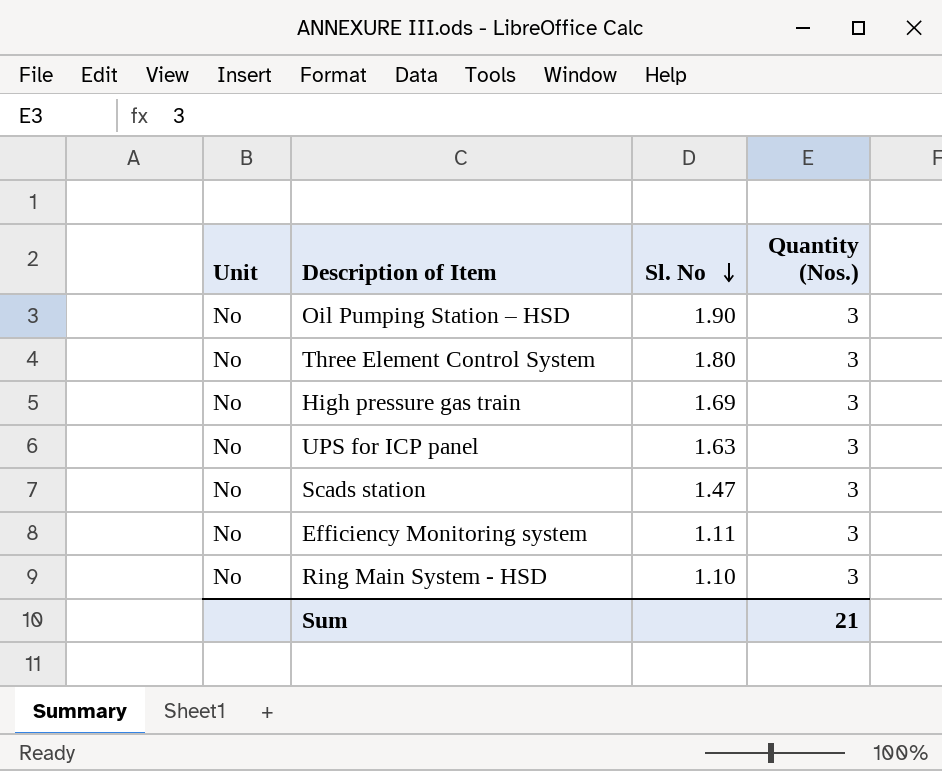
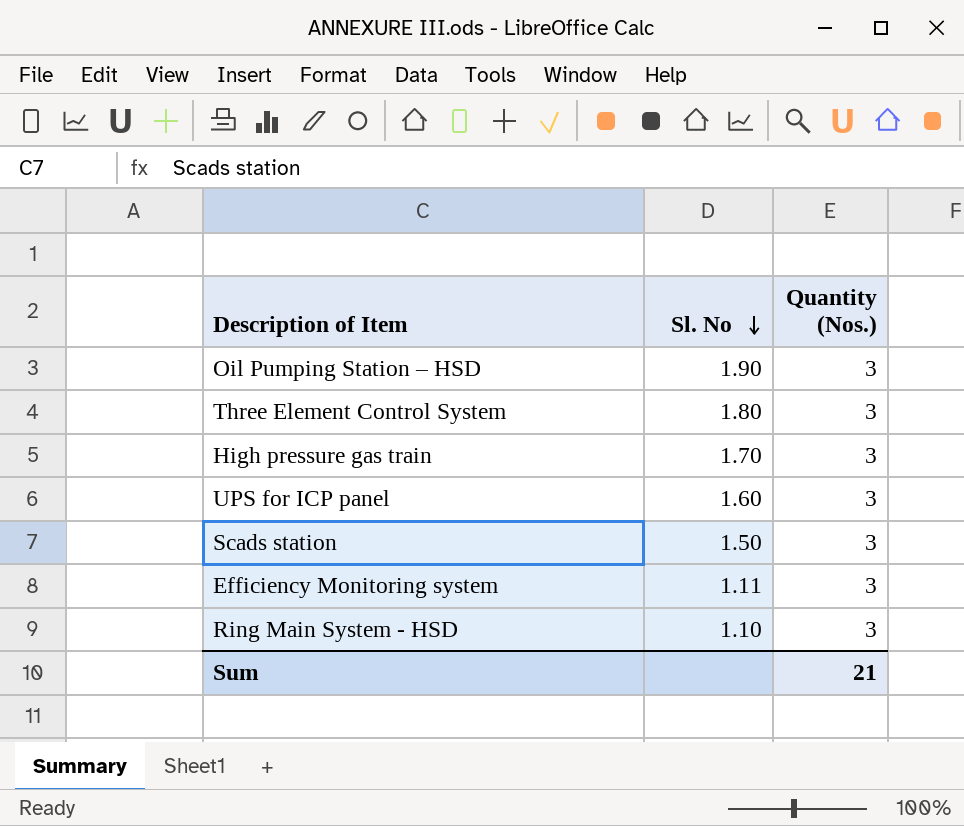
column Unit | position: 1 -> none
High pressure gas train | Sl. No: 1.69 -> 1.70
UPS for ICP panel | Sl. No: 1.63 -> 1.60
Scads station | Sl. No: 1.47 -> 1.50

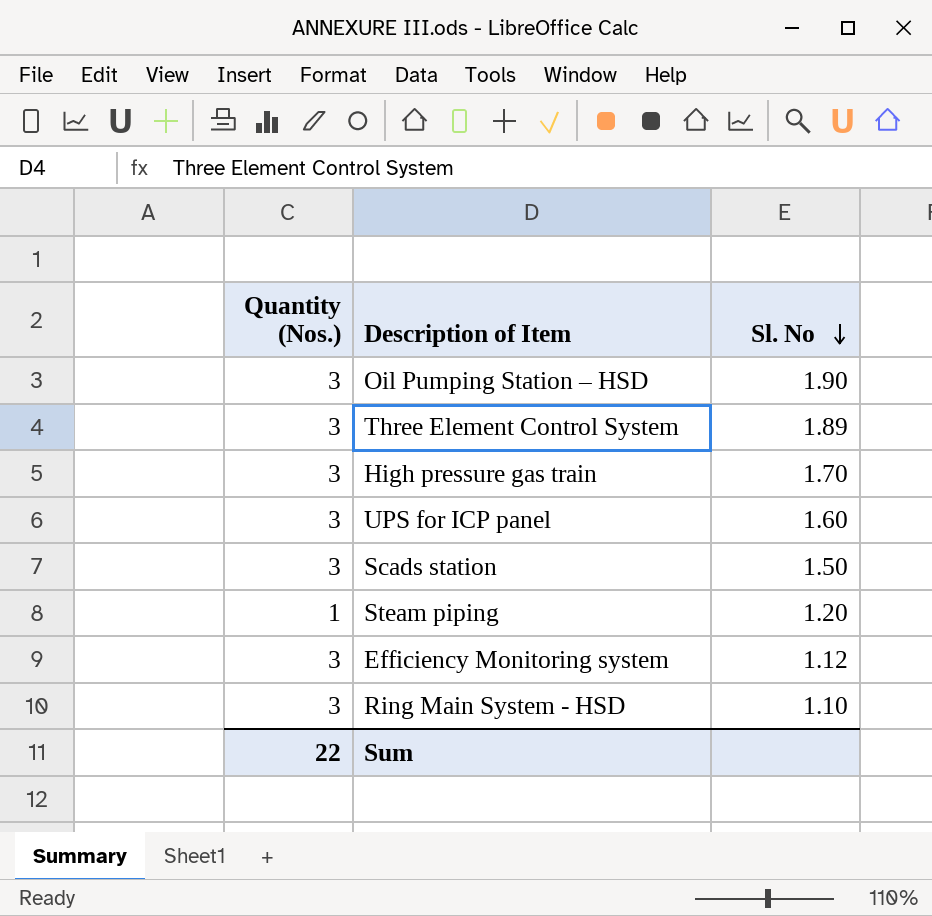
column Quantity (Nos.) | position: 3 -> 1
Three Element Control System | Sl. No: 1.80 -> 1.89
row Steam piping: none -> 1 | 1.20
Efficiency Monitoring system | Sl. No: 1.11 -> 1.12
Sum | Quantity (Nos.): 21 -> 22

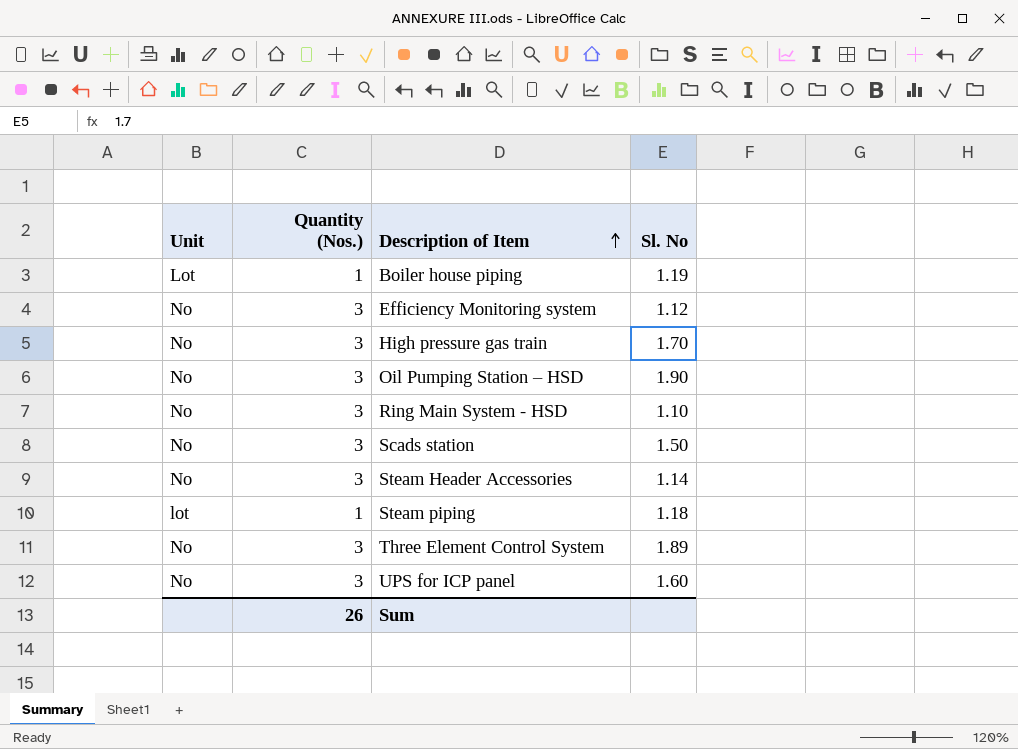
row order: Sl. No descending -> Description of Item ascending
column Unit | position: none -> 1
row Boiler house piping: none -> Lot | 1 | 1.19
row Steam Header Accessories: none -> No | 3 | 1.14
Steam piping | Sl. No: 1.20 -> 1.18
Sum | Quantity (Nos.): 22 -> 26

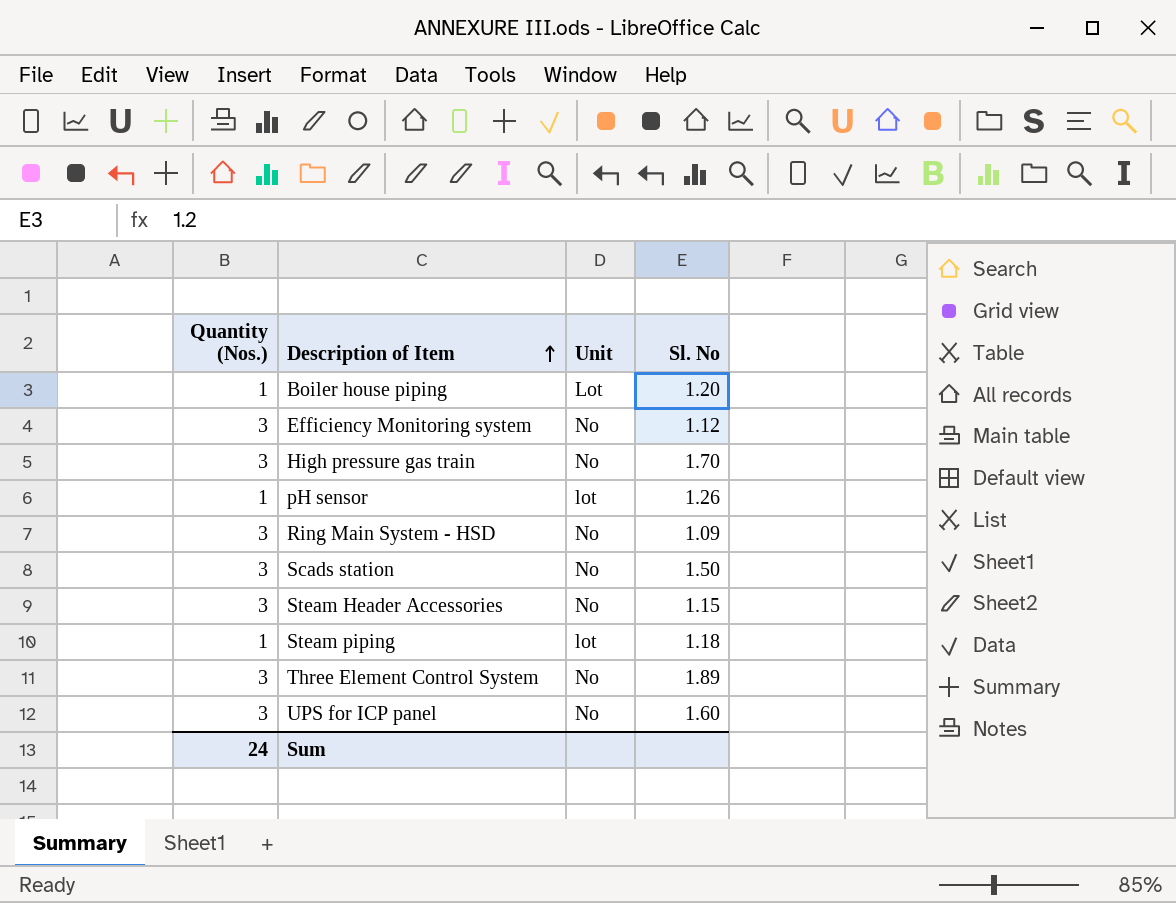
column Unit | position: 1 -> 3
row Oil Pumping Station – HSD: No | 3 | 1.90 -> none
Boiler house piping | Sl. No: 1.19 -> 1.20
row pH sensor: none -> 1 | lot | 1.26
Ring Main System - HSD | Sl. No: 1.10 -> 1.09
Steam Header Accessories | Sl. No: 1.14 -> 1.15
Sum | Quantity (Nos.): 26 -> 24

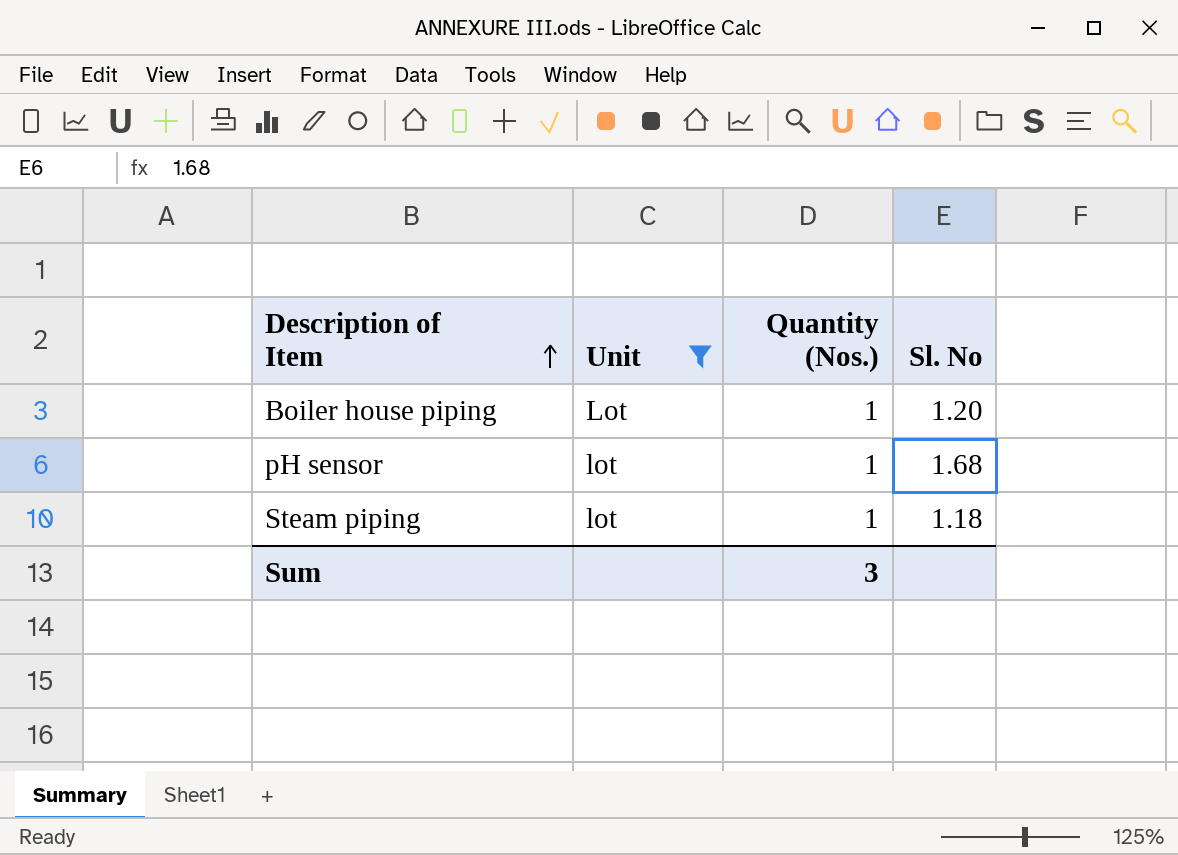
filter: none -> Unit != No
column Quantity (Nos.) | position: 1 -> 3
pH sensor | Sl. No: 1.26 -> 1.68
Sum | Quantity (Nos.): 24 -> 3

